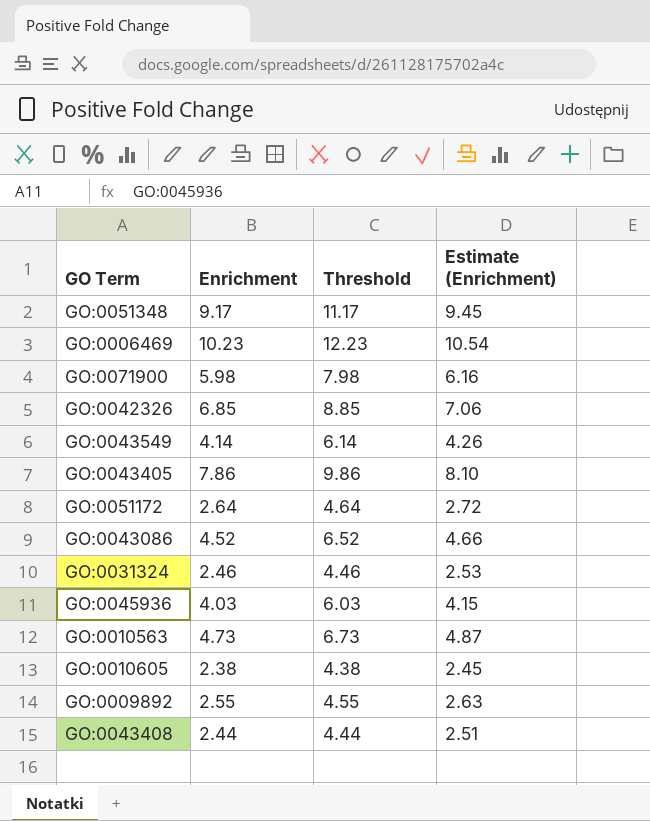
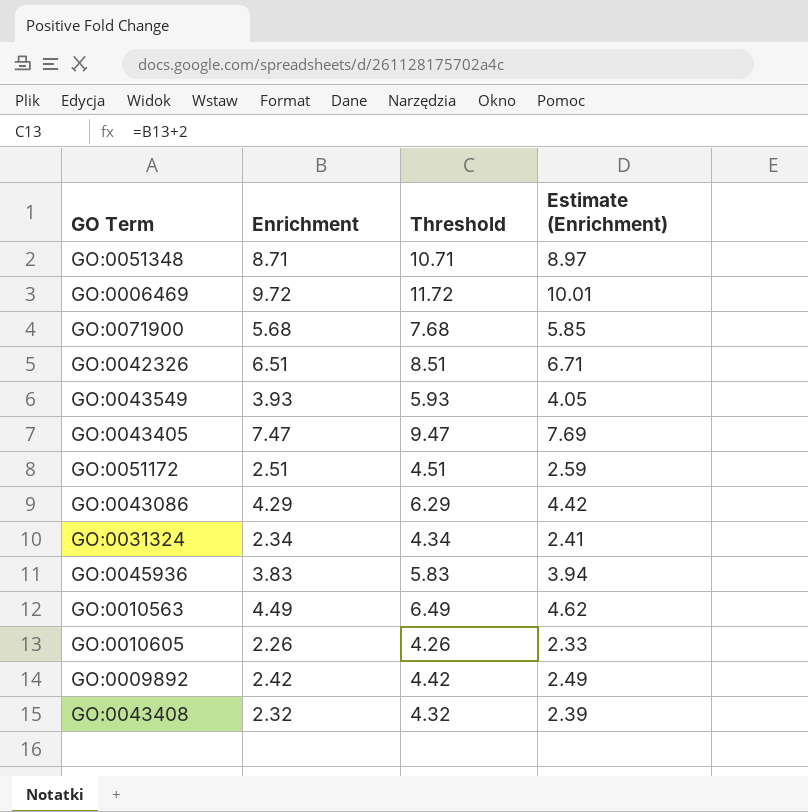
GO:0051348 | Enrichment: 9.17 -> 8.71
GO:0051348 | Threshold: 11.17 -> 10.71
GO:0051348 | Estimate (Enrichment): 9.45 -> 8.97
GO:0006469 | Enrichment: 10.23 -> 9.72
GO:0006469 | Threshold: 12.23 -> 11.72
GO:0006469 | Estimate (Enrichment): 10.54 -> 10.01
GO:0071900 | Enrichment: 5.98 -> 5.68
GO:0071900 | Threshold: 7.98 -> 7.68
GO:0071900 | Estimate (Enrichment): 6.16 -> 5.85
GO:0042326 | Enrichment: 6.85 -> 6.51
GO:0042326 | Threshold: 8.85 -> 8.51
GO:0042326 | Estimate (Enrichment): 7.06 -> 6.71
GO:0043549 | Enrichment: 4.14 -> 3.93
GO:0043549 | Threshold: 6.14 -> 5.93
GO:0043549 | Estimate (Enrichment): 4.26 -> 4.05
GO:0043405 | Enrichment: 7.86 -> 7.47
GO:0043405 | Threshold: 9.86 -> 9.47
GO:0043405 | Estimate (Enrichment): 8.10 -> 7.69
GO:0051172 | Enrichment: 2.64 -> 2.51
GO:0051172 | Threshold: 4.64 -> 4.51
GO:0051172 | Estimate (Enrichment): 2.72 -> 2.59
GO:0043086 | Enrichment: 4.52 -> 4.29
GO:0043086 | Threshold: 6.52 -> 6.29
GO:0043086 | Estimate (Enrichment): 4.66 -> 4.42
GO:0031324 | Enrichment: 2.46 -> 2.34
GO:0031324 | Threshold: 4.46 -> 4.34
GO:0031324 | Estimate (Enrichment): 2.53 -> 2.41
GO:0045936 | Enrichment: 4.03 -> 3.83
GO:0045936 | Threshold: 6.03 -> 5.83
GO:0045936 | Estimate (Enrichment): 4.15 -> 3.94
GO:0010563 | Enrichment: 4.73 -> 4.49
GO:0010563 | Threshold: 6.73 -> 6.49
GO:0010563 | Estimate (Enrichment): 4.87 -> 4.62
GO:0010605 | Enrichment: 2.38 -> 2.26
GO:0010605 | Threshold: 4.38 -> 4.26
GO:0010605 | Estimate (Enrichment): 2.45 -> 2.33
GO:0009892 | Enrichment: 2.55 -> 2.42
GO:0009892 | Threshold: 4.55 -> 4.42
GO:0009892 | Estimate (Enrichment): 2.63 -> 2.49
GO:0043408 | Enrichment: 2.44 -> 2.32
GO:0043408 | Threshold: 4.44 -> 4.32
GO:0043408 | Estimate (Enrichment): 2.51 -> 2.39

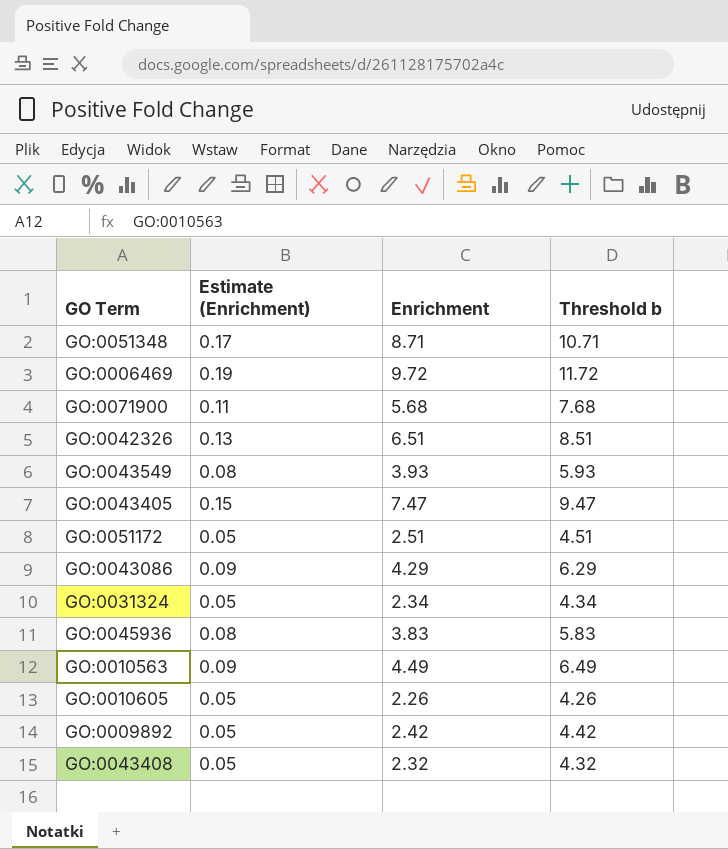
column Estimate (Enrichment) | formula: [Enrichment] * 1.03 -> [Enrichment] * 0.02
column Estimate (Enrichment) | position: 4 -> 2
column name: Threshold -> Threshold b

